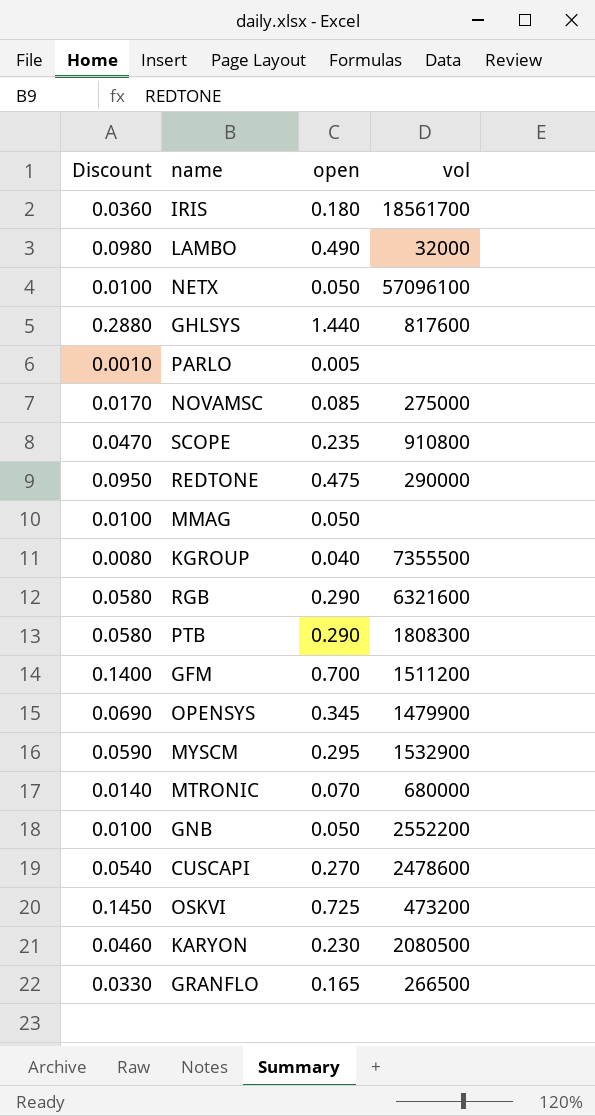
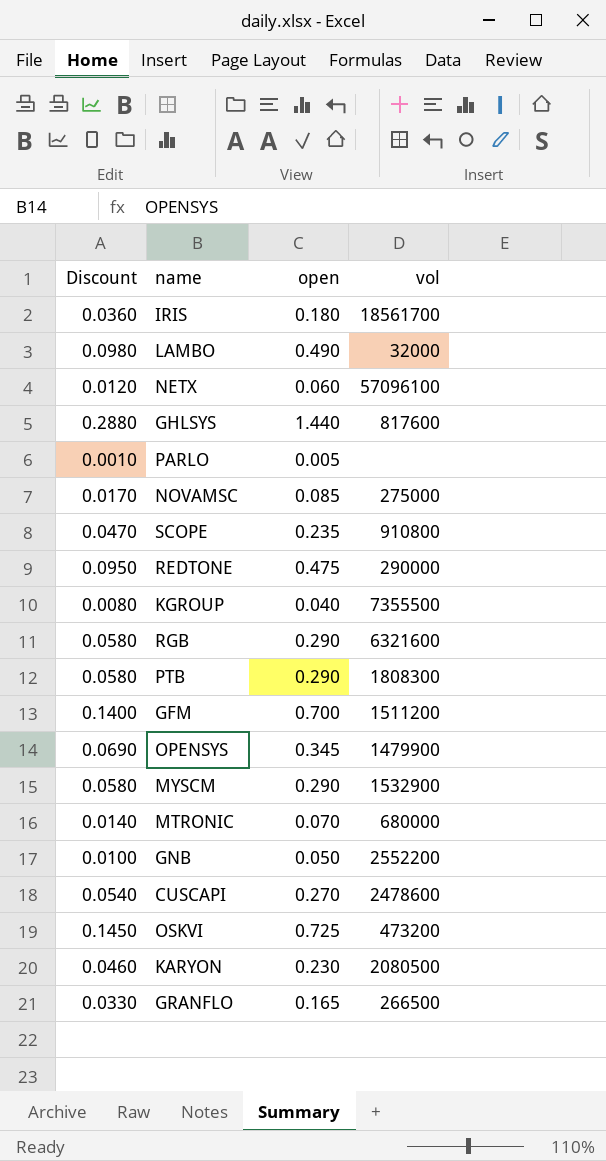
row MMAG: 0.0100 | 0.050 | none -> none
NETX | Discount: 0.0100 -> 0.0120
NETX | open: 0.050 -> 0.060
MYSCM | Discount: 0.0590 -> 0.0580
MYSCM | open: 0.295 -> 0.290

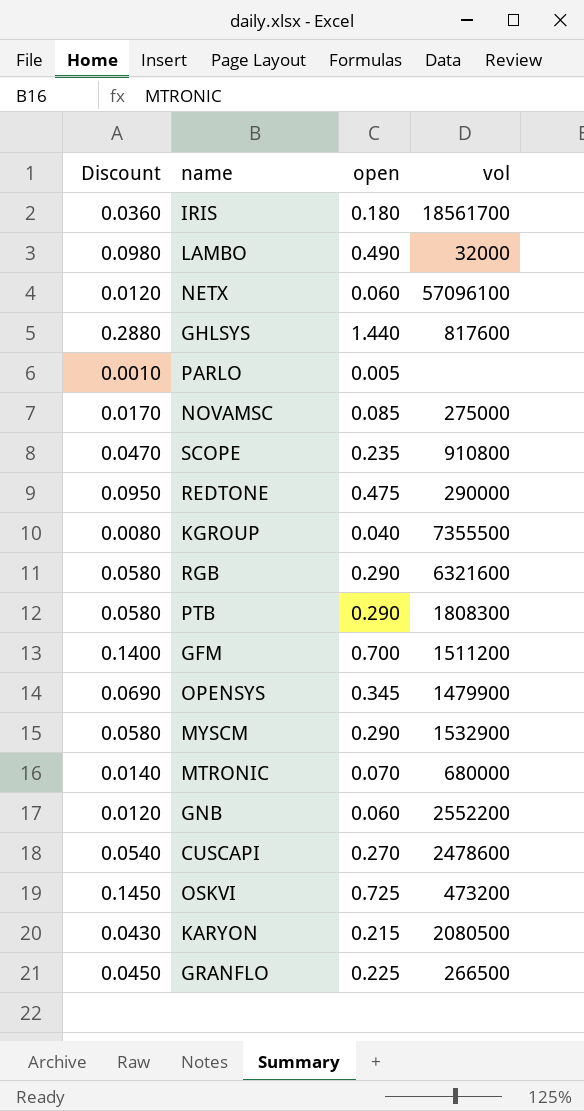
GNB | Discount: 0.0100 -> 0.0120
GNB | open: 0.050 -> 0.060
KARYON | Discount: 0.0460 -> 0.0430
KARYON | open: 0.230 -> 0.215
GRANFLO | Discount: 0.0330 -> 0.0450
GRANFLO | open: 0.165 -> 0.225

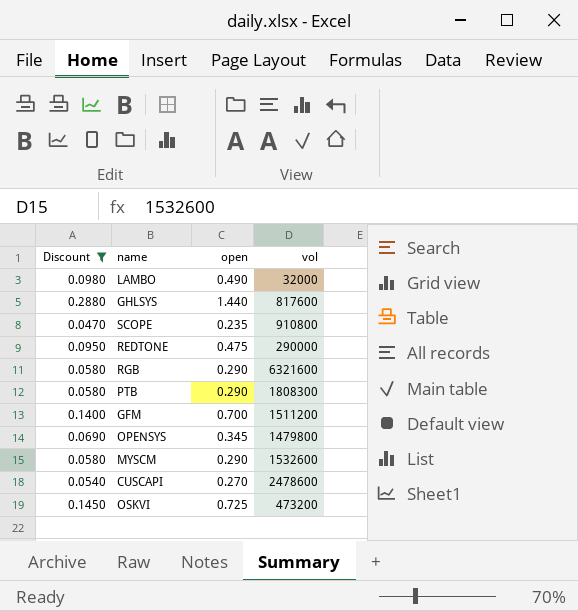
filter: none -> Discount >= 0.0470
OPENSYS | vol: 1479900 -> 1479800
MYSCM | vol: 1532900 -> 1532600

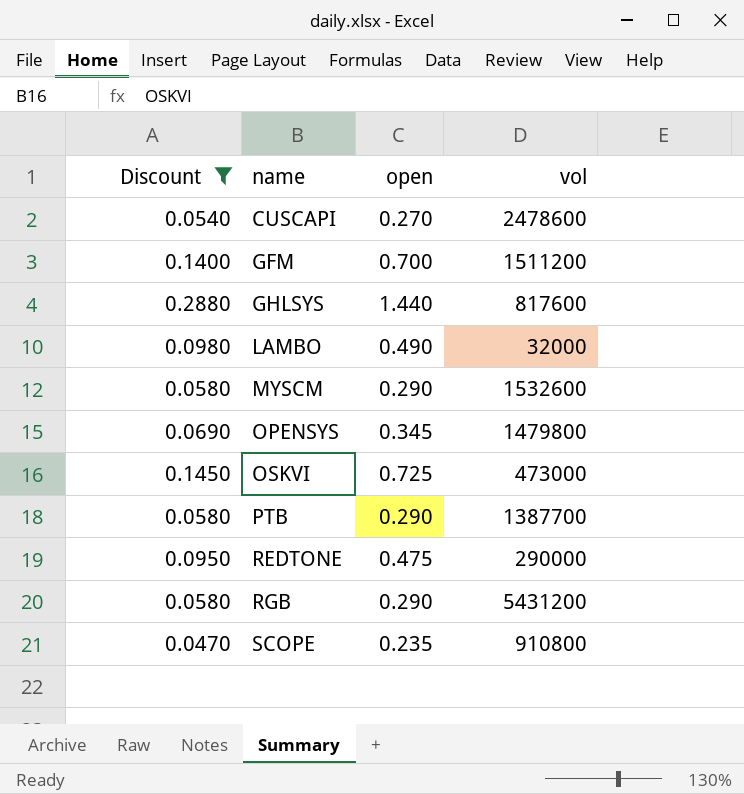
row order: none -> name ascending
OSKVI | vol: 473200 -> 473000
PTB | vol: 1808300 -> 1387700
RGB | vol: 6321600 -> 5431200

